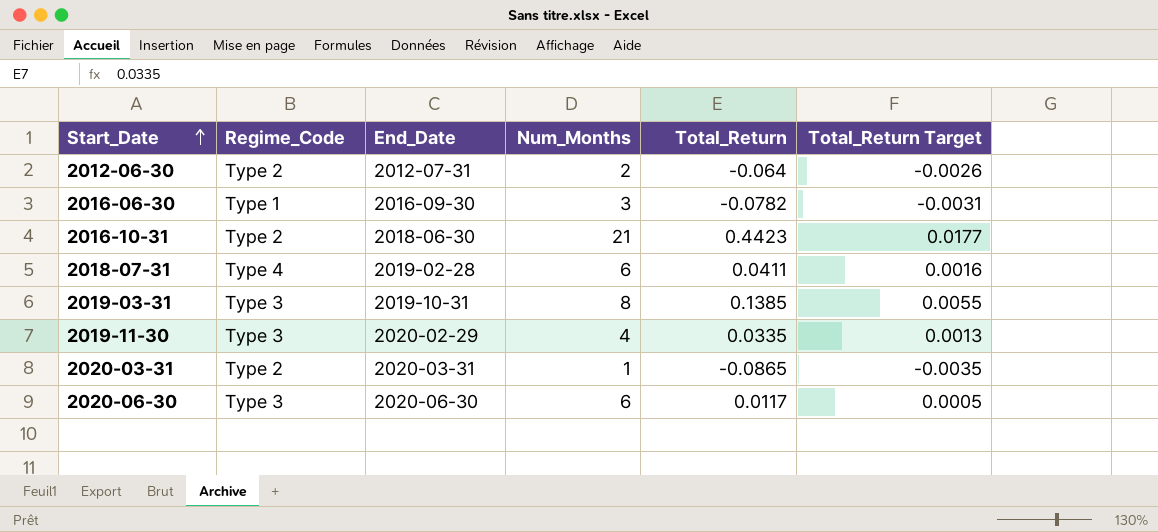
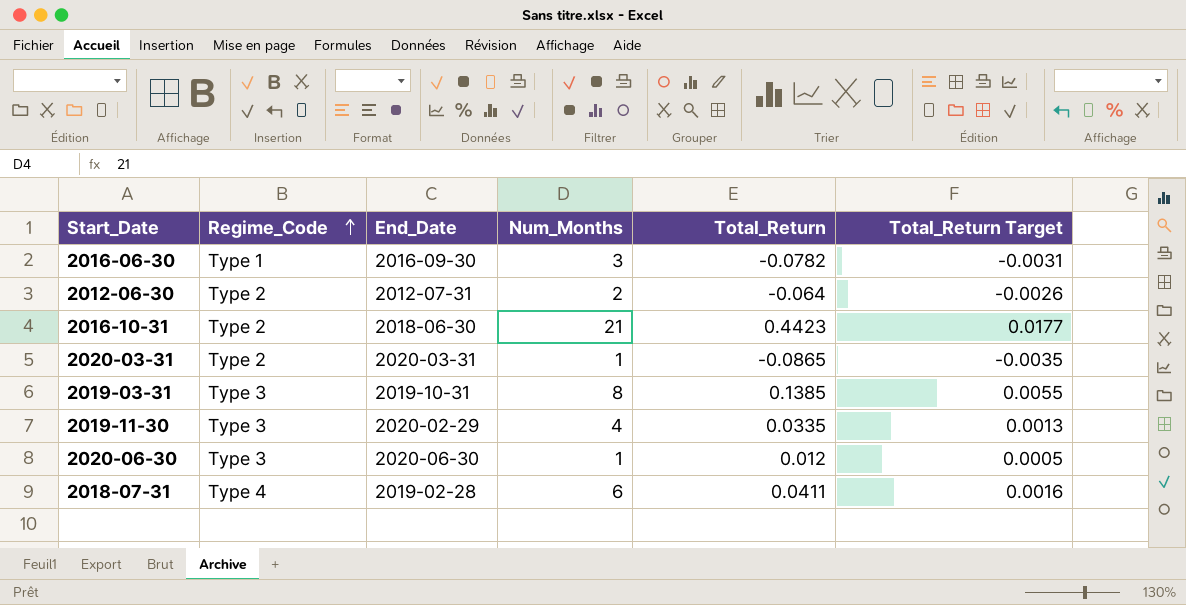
row order: Start_Date ascending -> Regime_Code ascending
2020-06-30 | Num_Months: 6 -> 1
2020-06-30 | Total_Return: 0.0117 -> 0.012

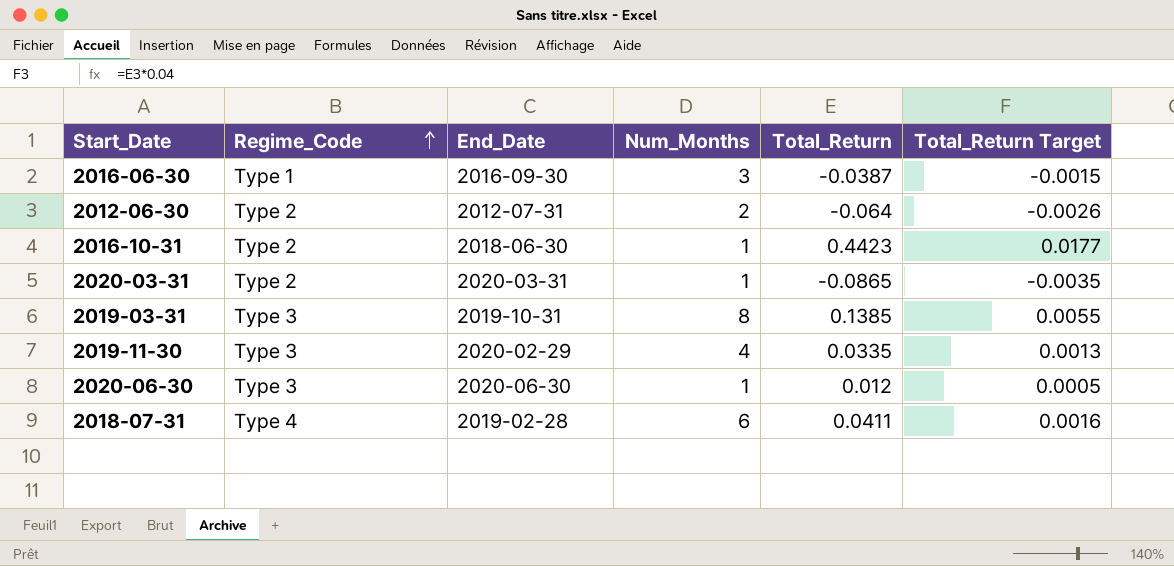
2016-06-30 | Total_Return: -0.0782 -> -0.0387
2016-06-30 | Total_Return Target: -0.0031 -> -0.0015
2016-10-31 | Num_Months: 21 -> 1

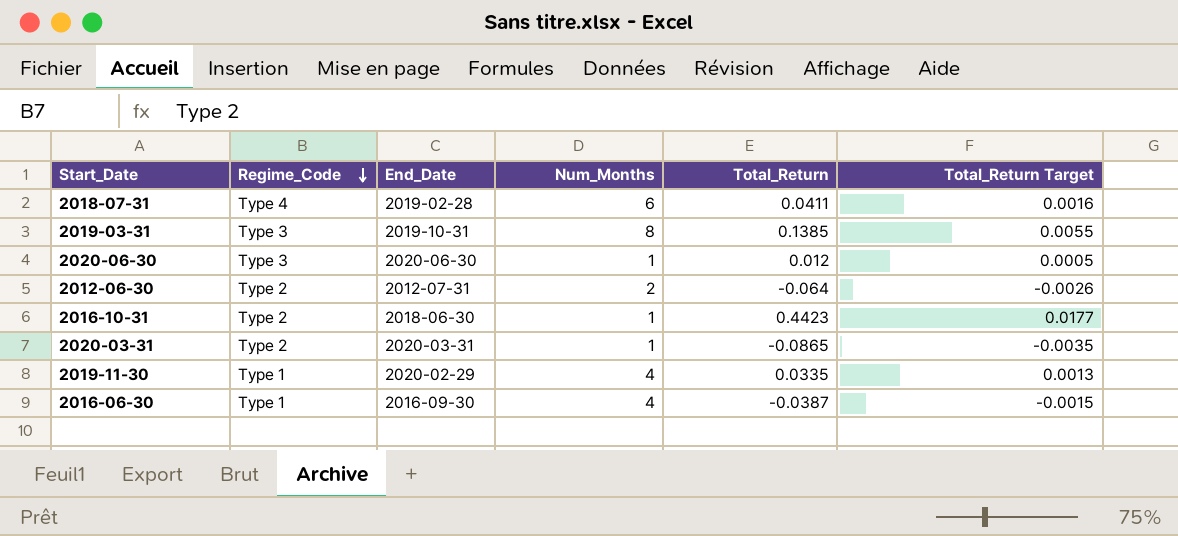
row order: Regime_Code ascending -> Regime_Code descending
2019-11-30 | Regime_Code: Type 3 -> Type 1
2016-06-30 | Num_Months: 3 -> 4

